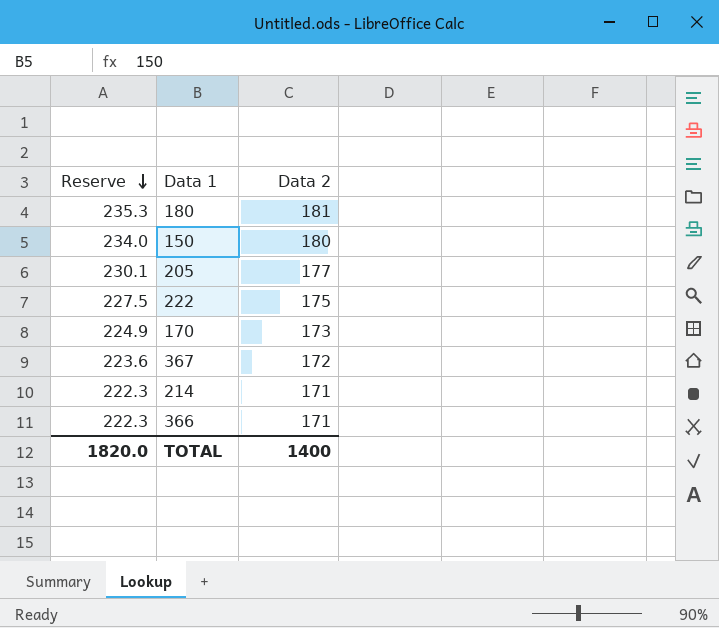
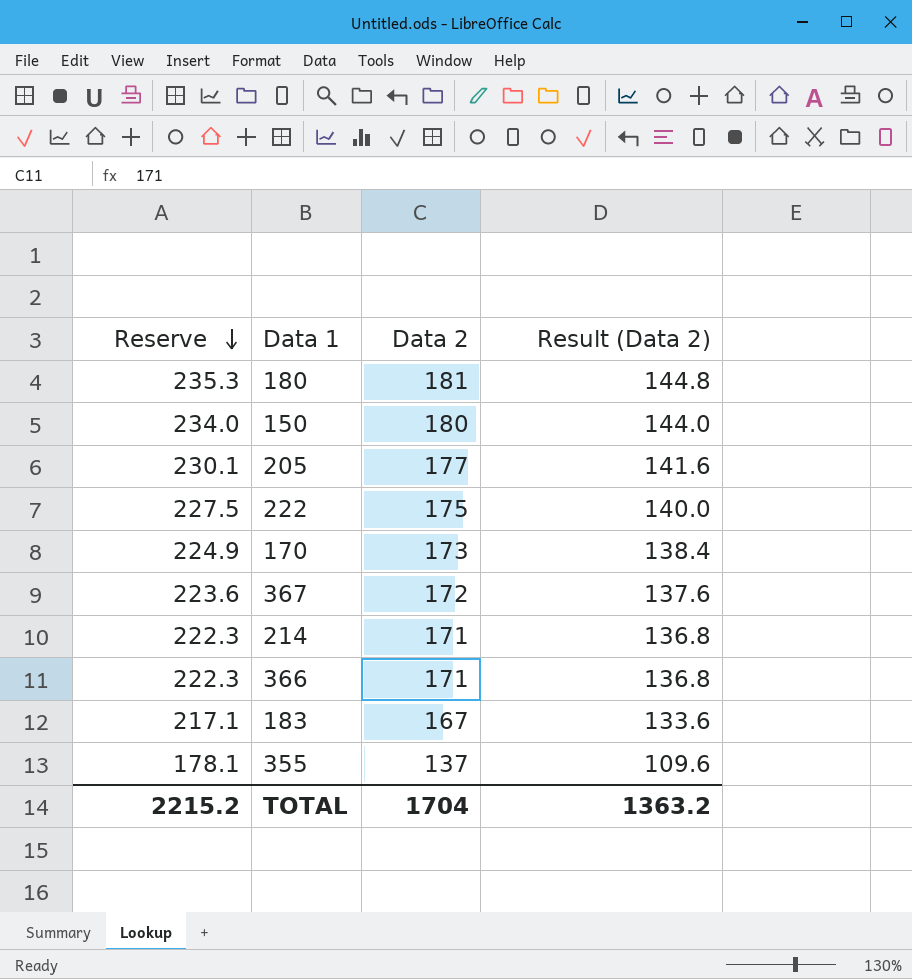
column Result (Data 2) | formula: none -> [Data 2] * 0.8
row 183: none -> 217.1 | 167 | 133.6
row 355: none -> 178.1 | 137 | 109.6
TOTAL | Reserve: 1820.0 -> 2215.2
TOTAL | Data 2: 1400 -> 1704

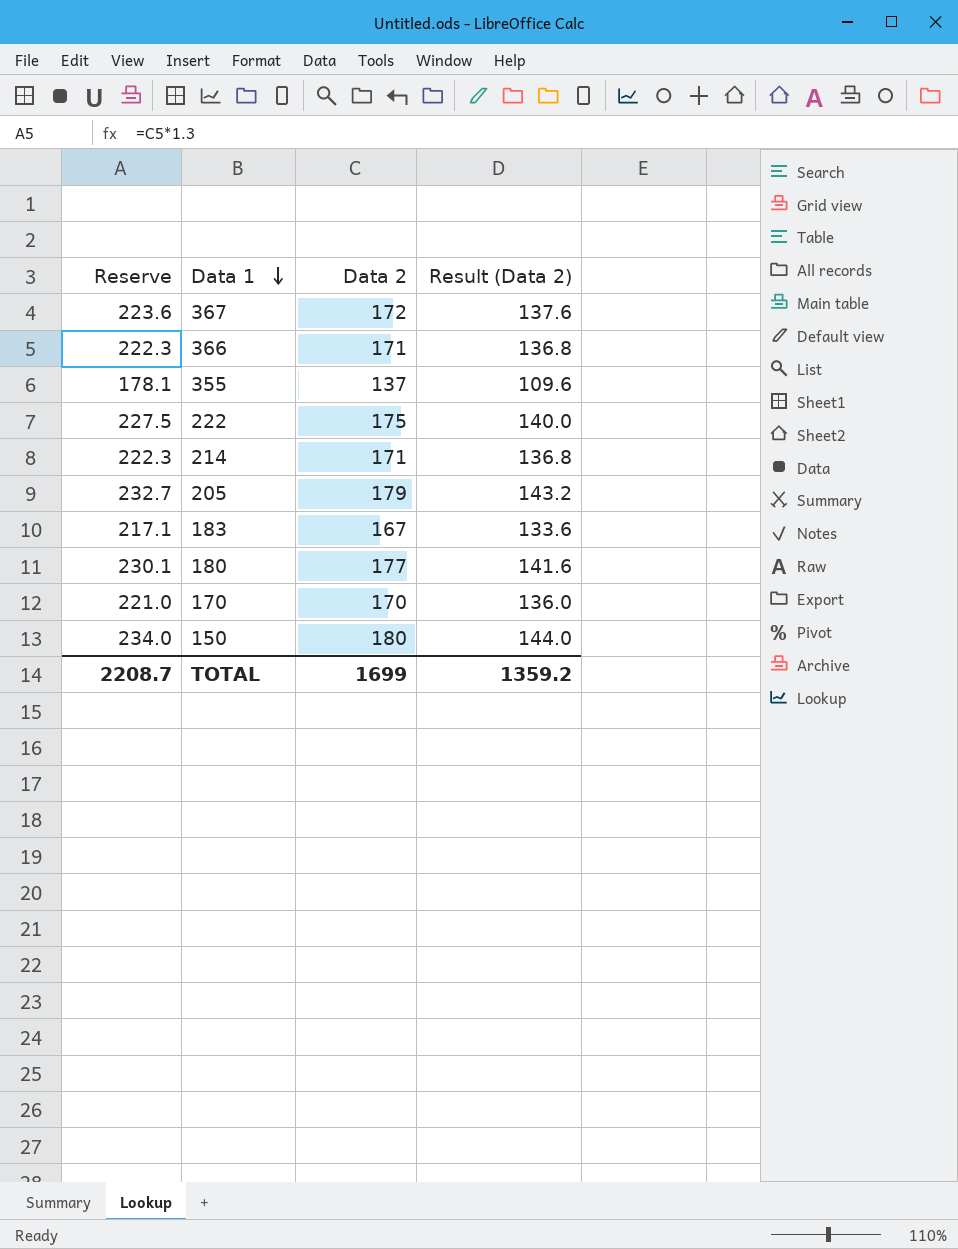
row order: Reserve descending -> Data 1 descending
205 | Reserve: 230.1 -> 232.7
205 | Data 2: 177 -> 179
205 | Result (Data 2): 141.6 -> 143.2
180 | Reserve: 235.3 -> 230.1
180 | Data 2: 181 -> 177
180 | Result (Data 2): 144.8 -> 141.6
170 | Reserve: 224.9 -> 221.0
170 | Data 2: 173 -> 170
170 | Result (Data 2): 138.4 -> 136.0
TOTAL | Reserve: 2215.2 -> 2208.7
TOTAL | Data 2: 1704 -> 1699
TOTAL | Result (Data 2): 1363.2 -> 1359.2

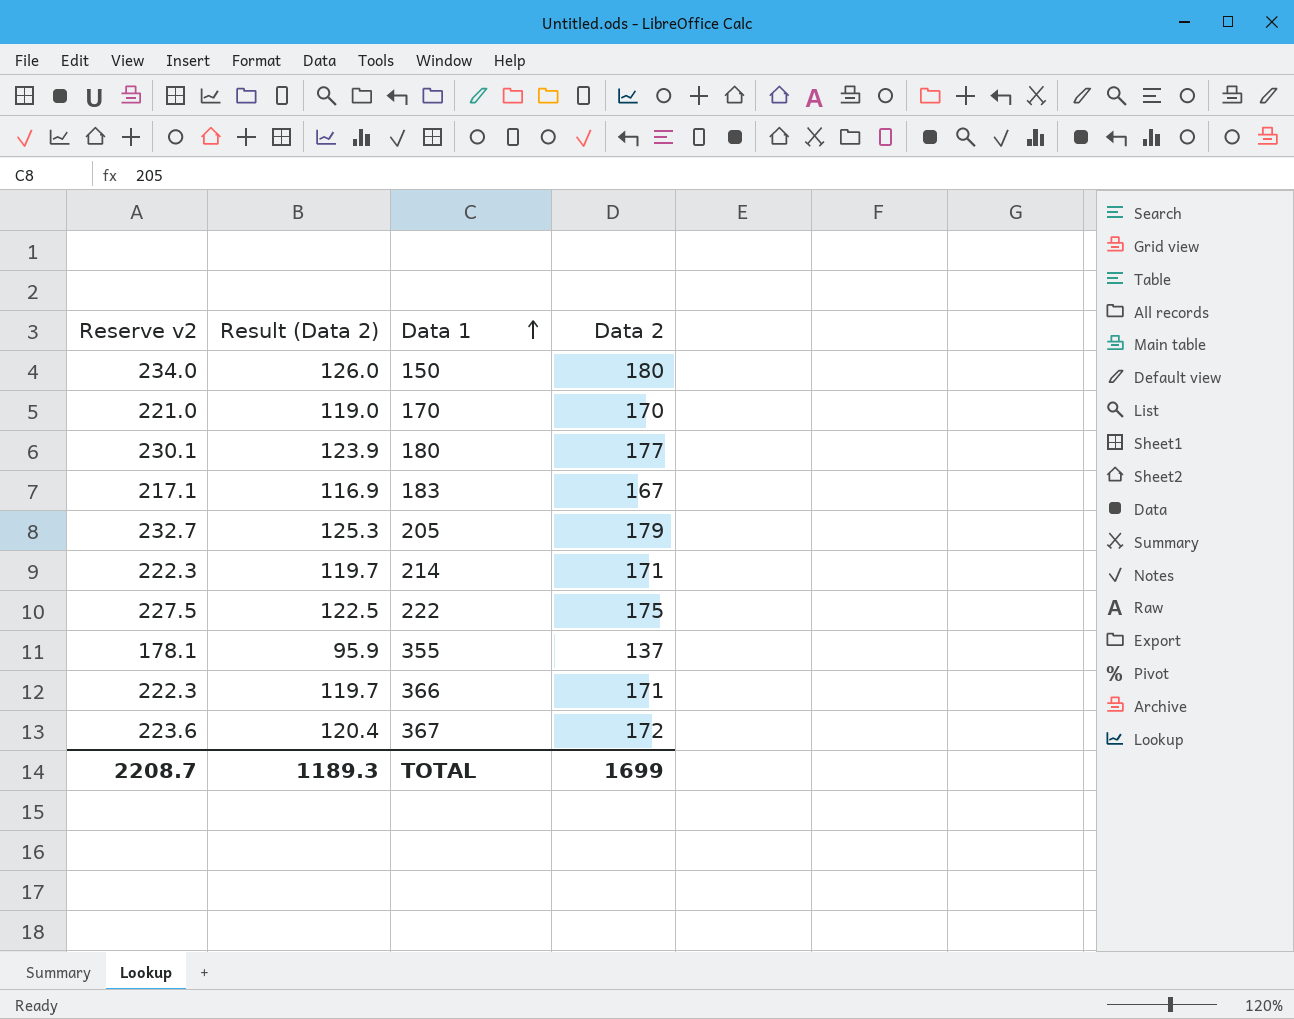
row order: Data 1 descending -> Data 1 ascending
column name: Reserve -> Reserve v2
column Result (Data 2) | formula: [Data 2] * 0.8 -> [Data 2] * 0.7
column Result (Data 2) | position: 4 -> 2
TOTAL | Result (Data 2): 1359.2 -> 1189.3

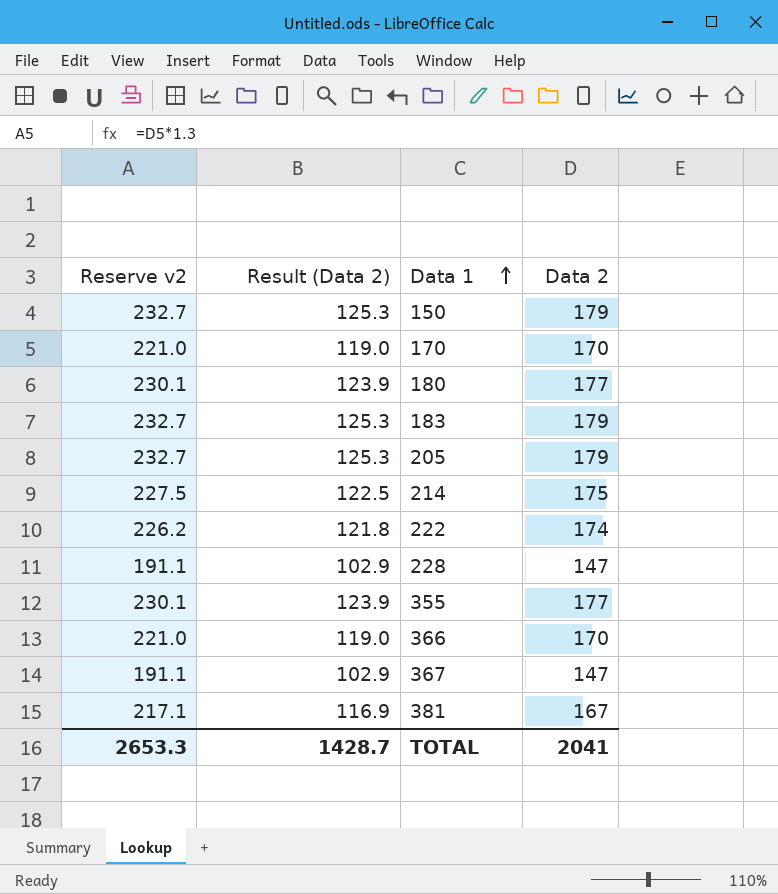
150 | Reserve v2: 234.0 -> 232.7
150 | Result (Data 2): 126.0 -> 125.3
150 | Data 2: 180 -> 179
183 | Reserve v2: 217.1 -> 232.7
183 | Result (Data 2): 116.9 -> 125.3
183 | Data 2: 167 -> 179
214 | Reserve v2: 222.3 -> 227.5
214 | Result (Data 2): 119.7 -> 122.5
214 | Data 2: 171 -> 175
222 | Reserve v2: 227.5 -> 226.2
222 | Result (Data 2): 122.5 -> 121.8
222 | Data 2: 175 -> 174
row 228: none -> 191.1 | 102.9 | 147
355 | Reserve v2: 178.1 -> 230.1
355 | Result (Data 2): 95.9 -> 123.9
355 | Data 2: 137 -> 177
366 | Reserve v2: 222.3 -> 221.0
366 | Result (Data 2): 119.7 -> 119.0
366 | Data 2: 171 -> 170
367 | Reserve v2: 223.6 -> 191.1
367 | Result (Data 2): 120.4 -> 102.9
367 | Data 2: 172 -> 147
row 381: none -> 217.1 | 116.9 | 167
TOTAL | Reserve v2: 2208.7 -> 2653.3
TOTAL | Result (Data 2): 1189.3 -> 1428.7
TOTAL | Data 2: 1699 -> 2041

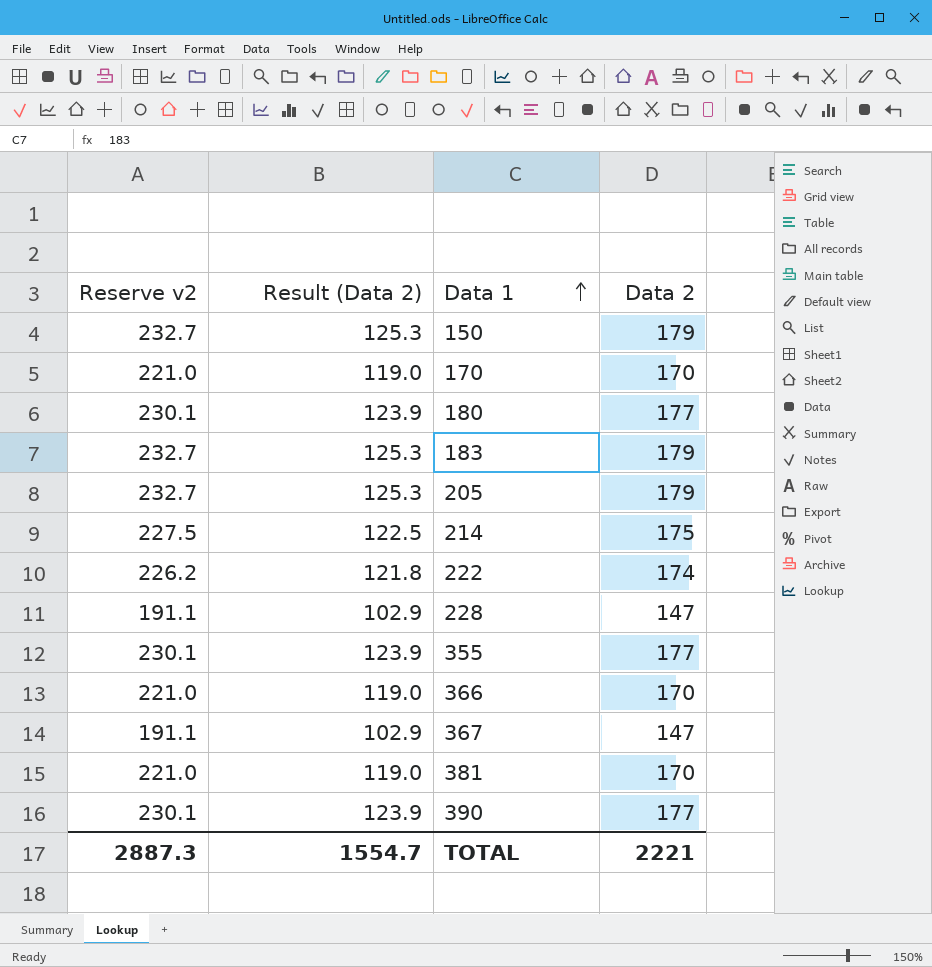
381 | Reserve v2: 217.1 -> 221.0
381 | Result (Data 2): 116.9 -> 119.0
381 | Data 2: 167 -> 170
row 390: none -> 230.1 | 123.9 | 177
TOTAL | Reserve v2: 2653.3 -> 2887.3
TOTAL | Result (Data 2): 1428.7 -> 1554.7
TOTAL | Data 2: 2041 -> 2221

